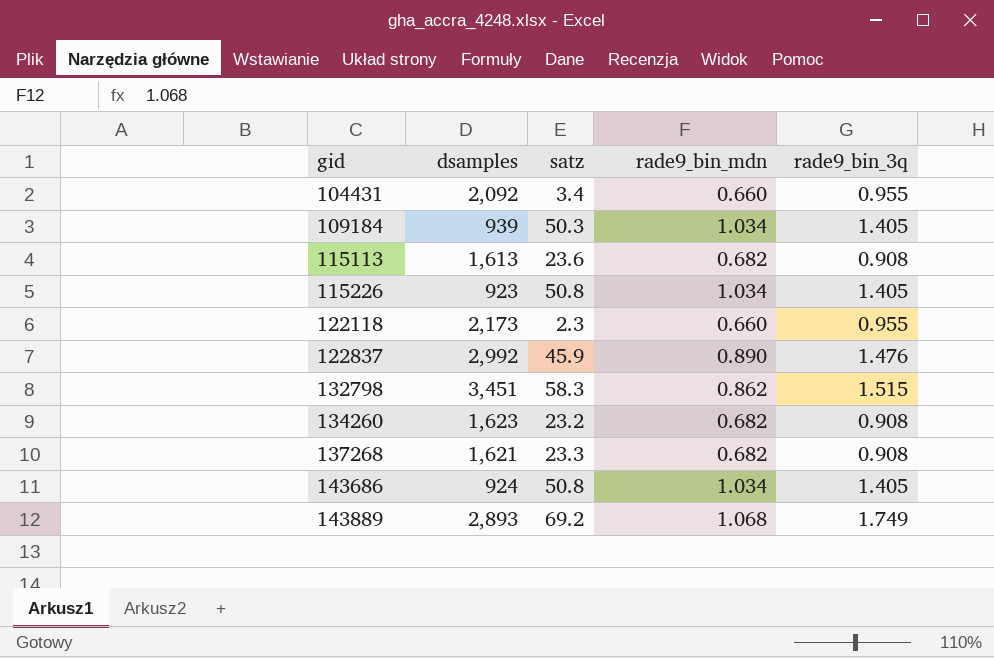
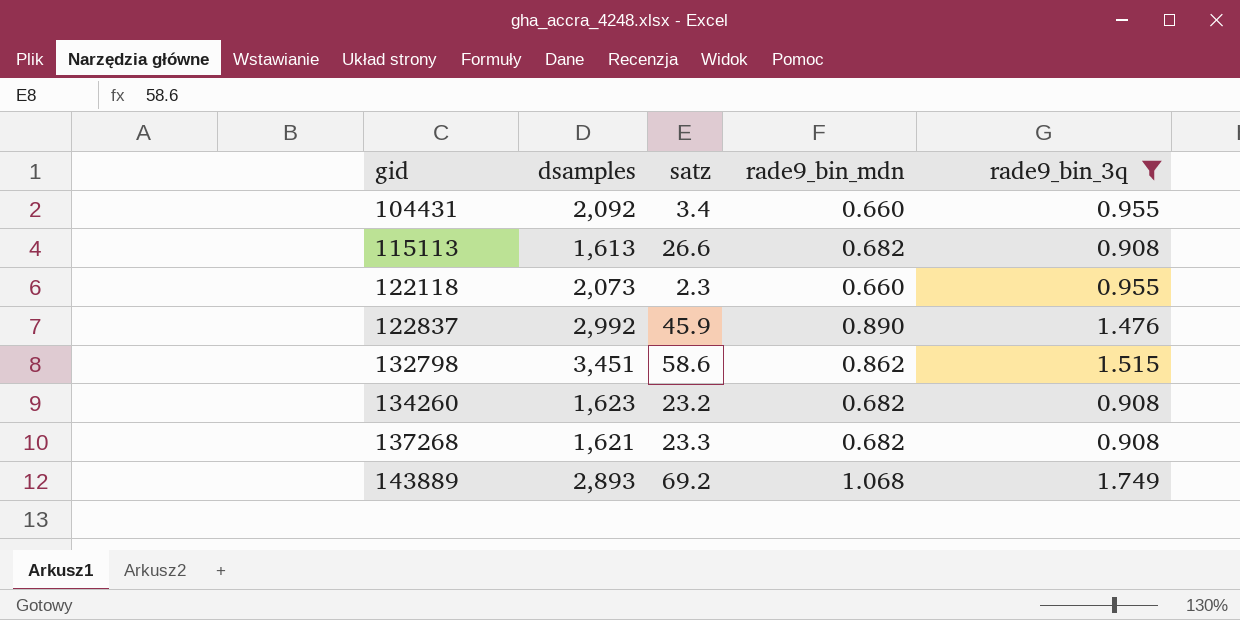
filter: none -> rade9_bin_3q != 1.405
115113 | satz: 23.6 -> 26.6
122118 | dsamples: 2,173 -> 2,073
132798 | satz: 58.3 -> 58.6

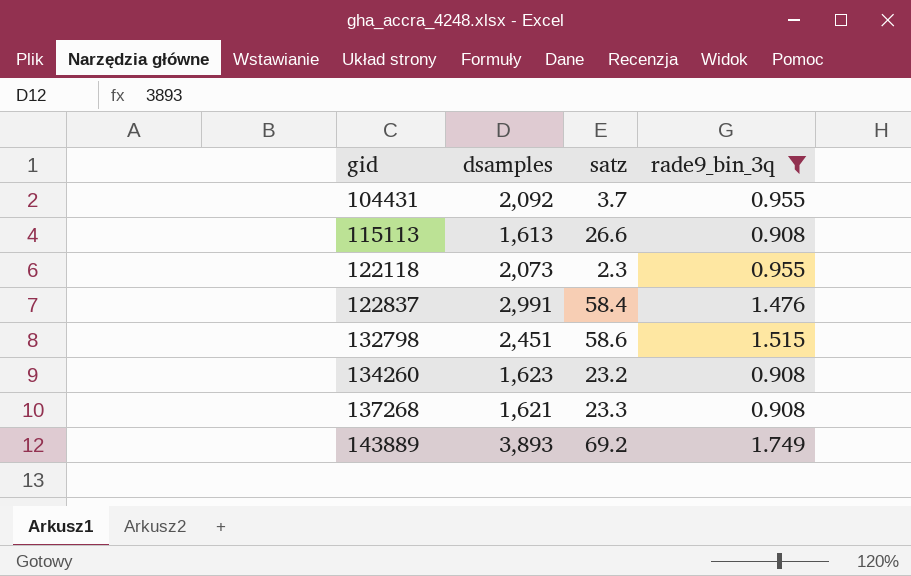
column rade9_bin_mdn | position: 4 -> none
104431 | satz: 3.4 -> 3.7
122837 | dsamples: 2,992 -> 2,991
122837 | satz: 45.9 -> 58.4
132798 | dsamples: 3,451 -> 2,451
143889 | dsamples: 2,893 -> 3,893

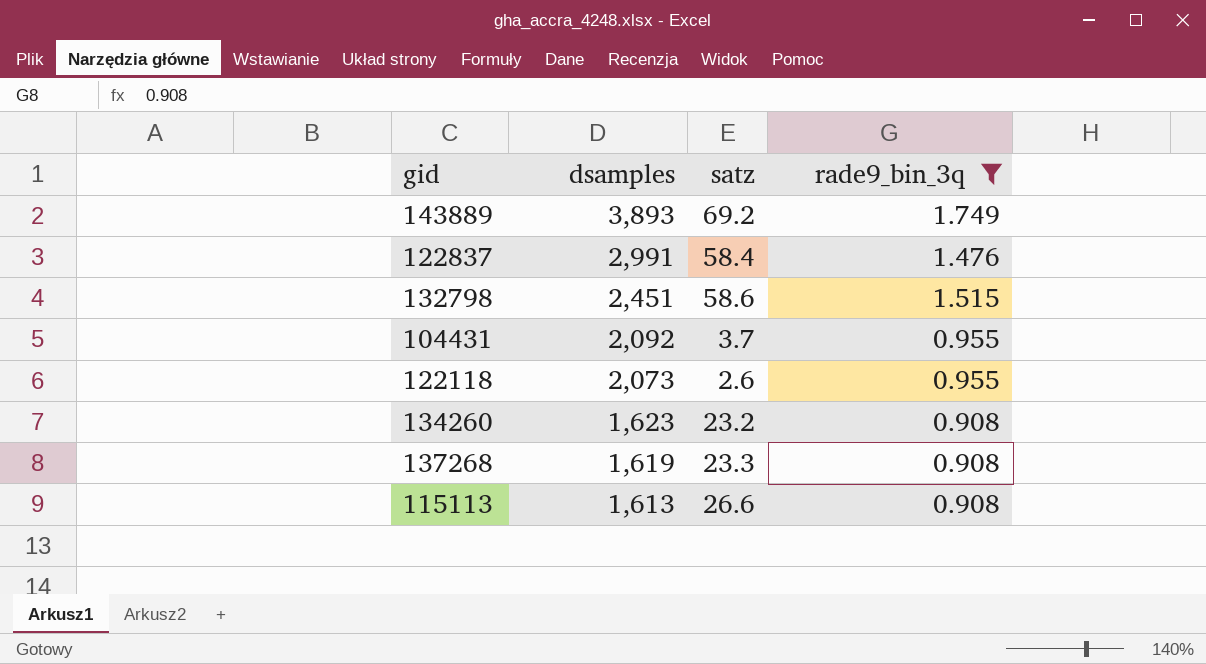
row order: gid ascending -> dsamples descending
122118 | satz: 2.3 -> 2.6
137268 | dsamples: 1,621 -> 1,619

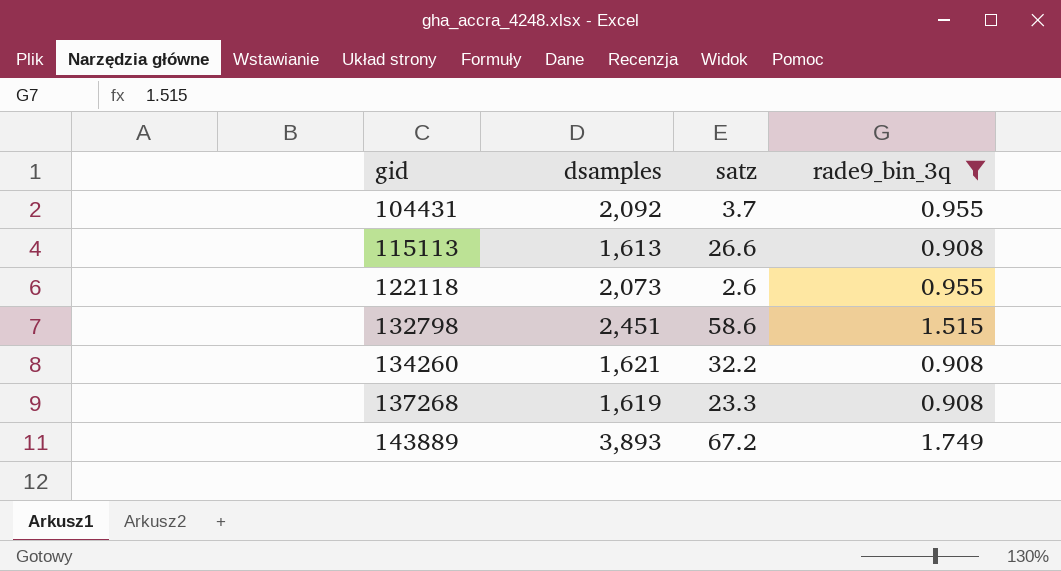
row order: dsamples descending -> gid ascending
row 122837: 2,991 | 58.4 | 1.476 -> none
134260 | dsamples: 1,623 -> 1,621
134260 | satz: 23.2 -> 32.2
143889 | satz: 69.2 -> 67.2

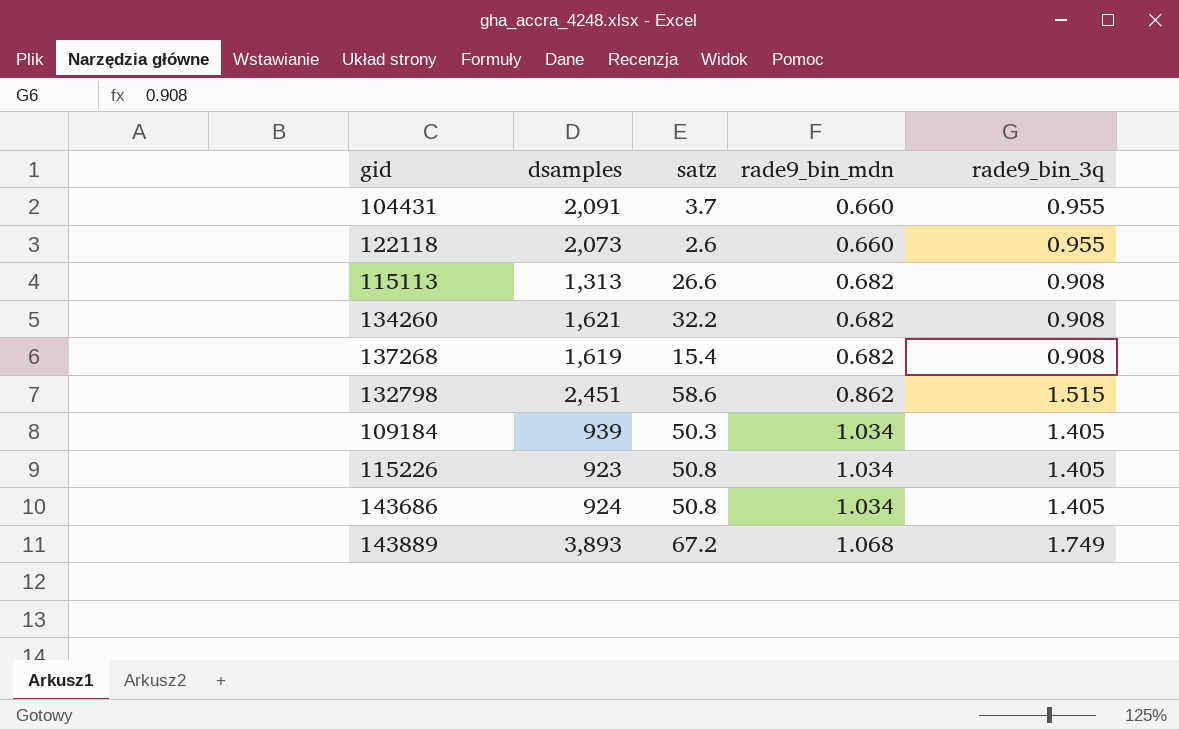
filter: rade9_bin_3q != 1.405 -> none
row order: gid ascending -> rade9_bin_mdn ascending
column rade9_bin_mdn | position: none -> 4
104431 | dsamples: 2,092 -> 2,091
115113 | dsamples: 1,613 -> 1,313
137268 | satz: 23.3 -> 15.4

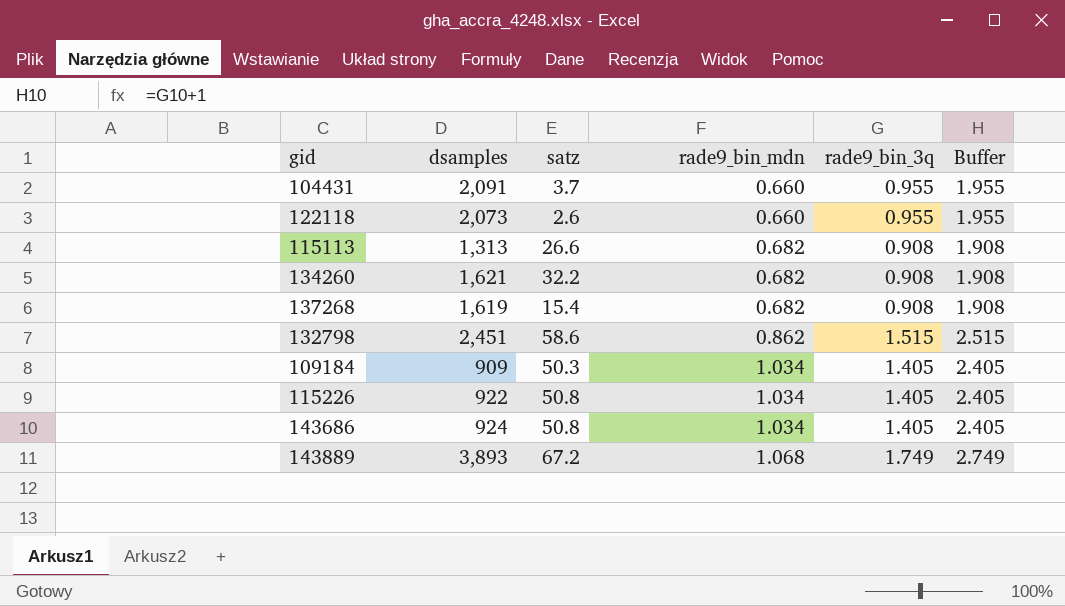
column Buffer | formula: none -> [rade9_bin_3q] + 1
109184 | dsamples: 939 -> 909
115226 | dsamples: 923 -> 922

